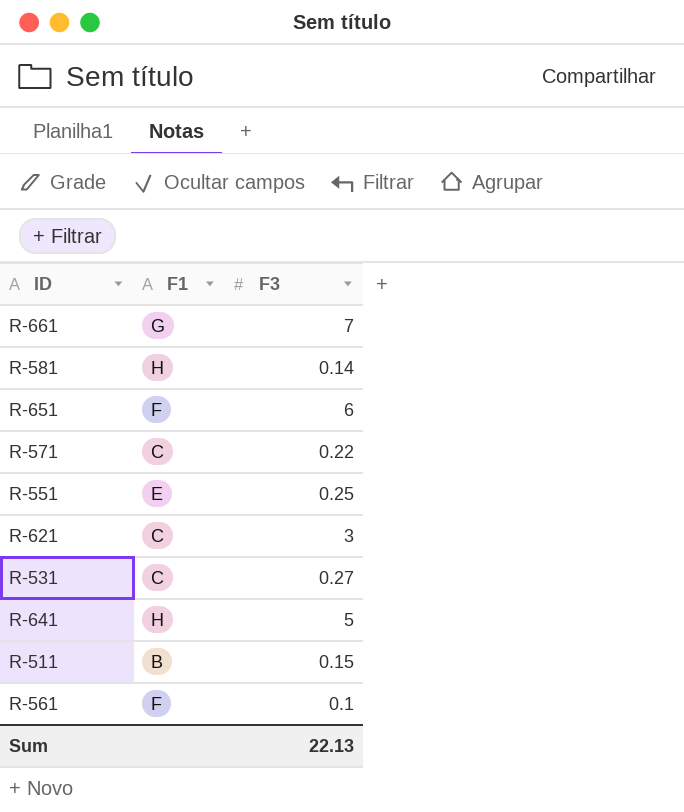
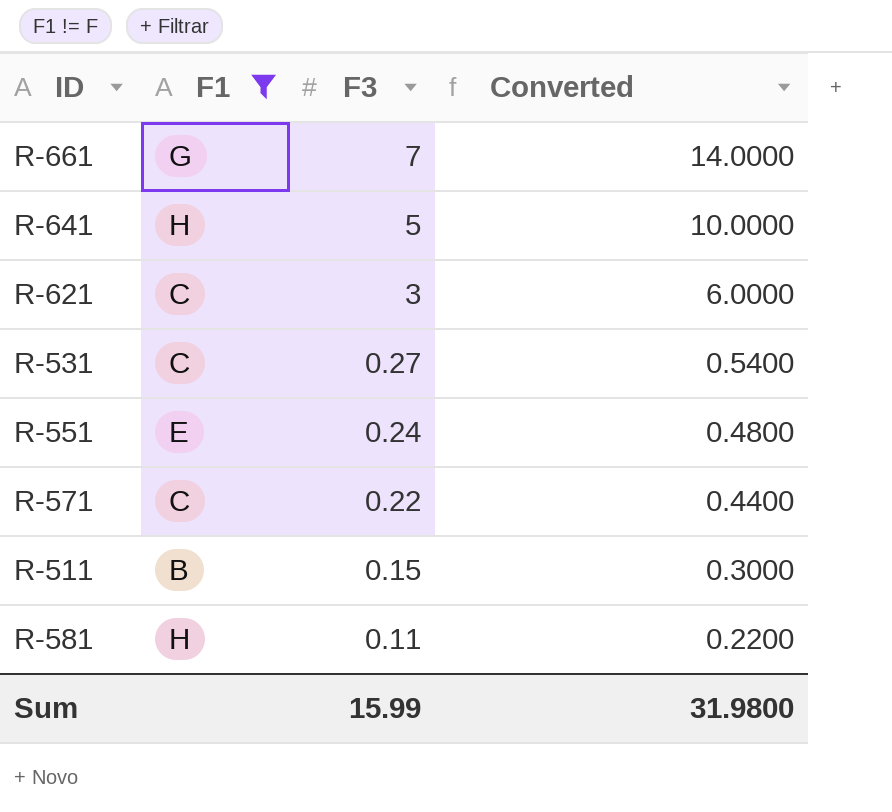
filter: none -> F1 != F
row order: none -> F3 descending
column Converted | formula: none -> [F3] * 2
R-551 | F3: 0.25 -> 0.24
R-581 | F3: 0.14 -> 0.11
Sum | F3: 22.13 -> 15.99

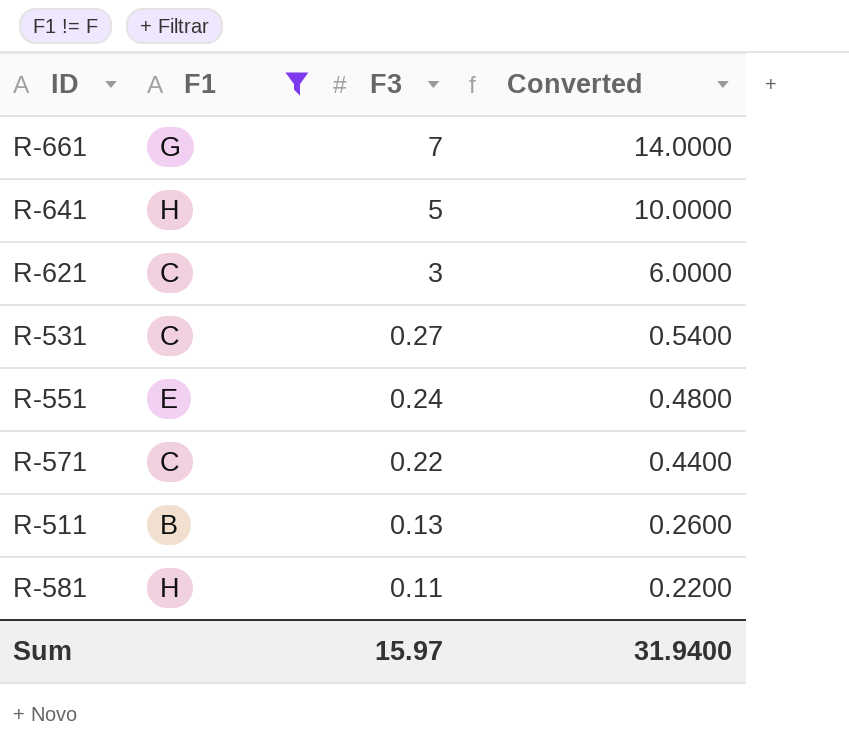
R-511 | F3: 0.15 -> 0.13
R-511 | Converted: 0.3000 -> 0.2600
Sum | F3: 15.99 -> 15.97
Sum | Converted: 31.9800 -> 31.9400

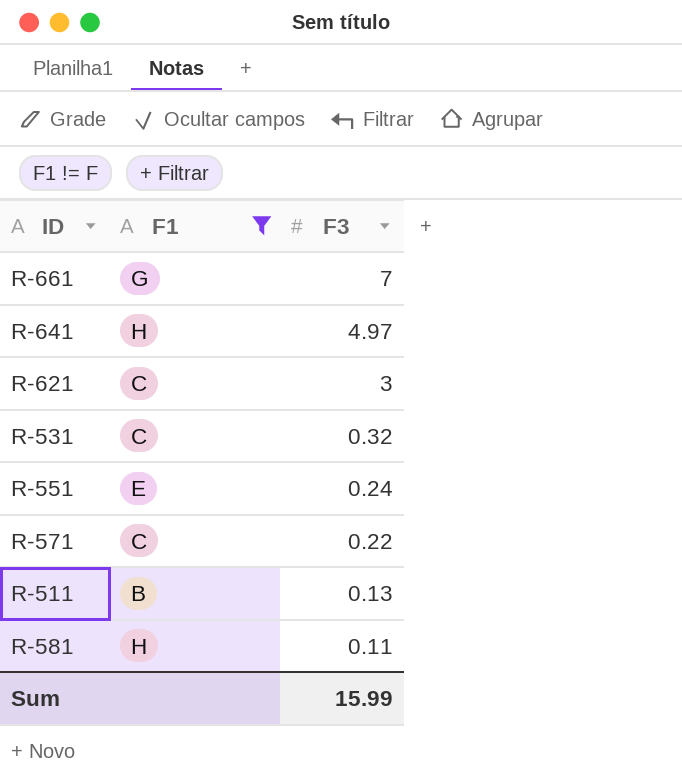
column Converted | formula: [F3] * 2 -> none
R-641 | F3: 5 -> 4.97
R-531 | F3: 0.27 -> 0.32
Sum | F3: 15.97 -> 15.99

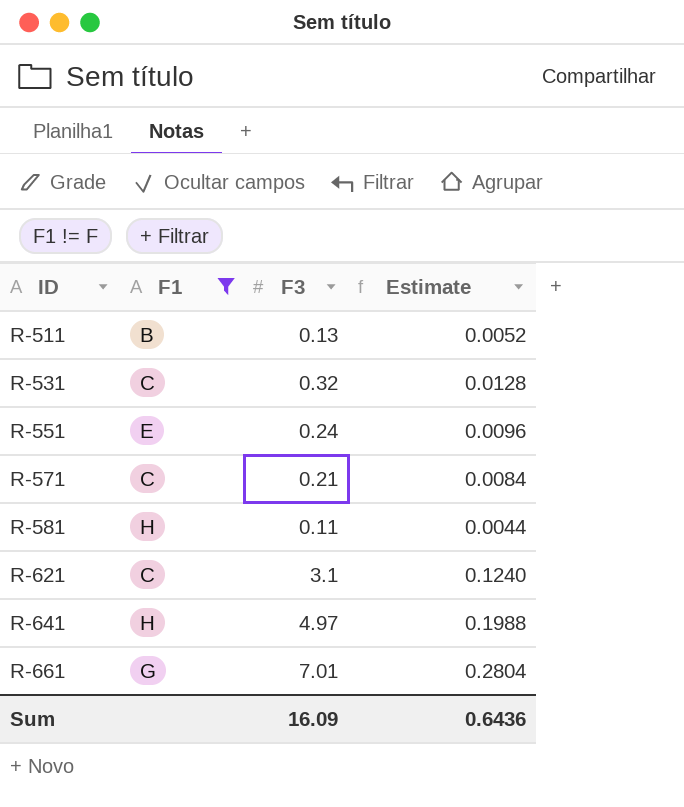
row order: F3 descending -> ID ascending
column Estimate | formula: none -> [F3] * 0.04
R-571 | F3: 0.22 -> 0.21
R-621 | F3: 3 -> 3.1
R-661 | F3: 7 -> 7.01
Sum | F3: 15.99 -> 16.09

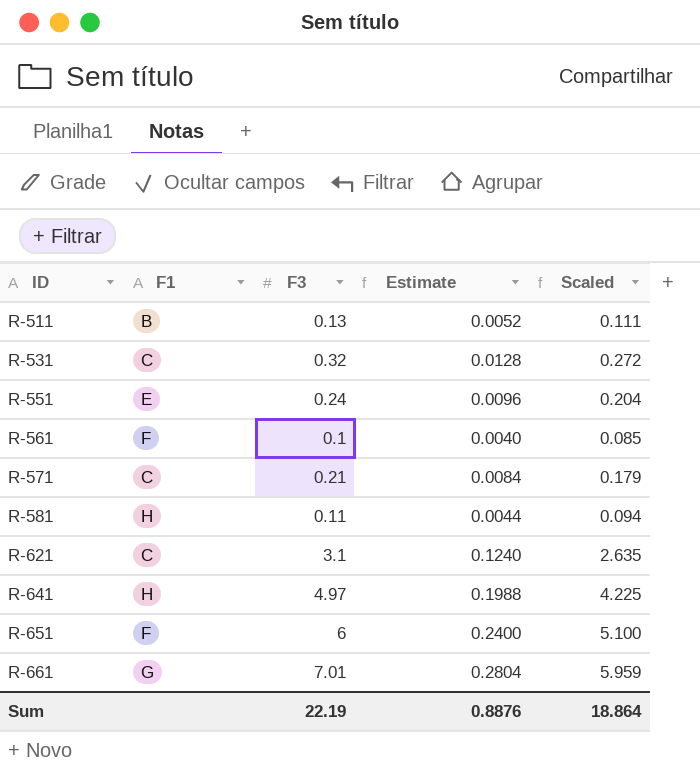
filter: F1 != F -> none
column Scaled | formula: none -> [F3] * 0.85
Sum | F3: 16.09 -> 22.19
Sum | Estimate: 0.6436 -> 0.8876

